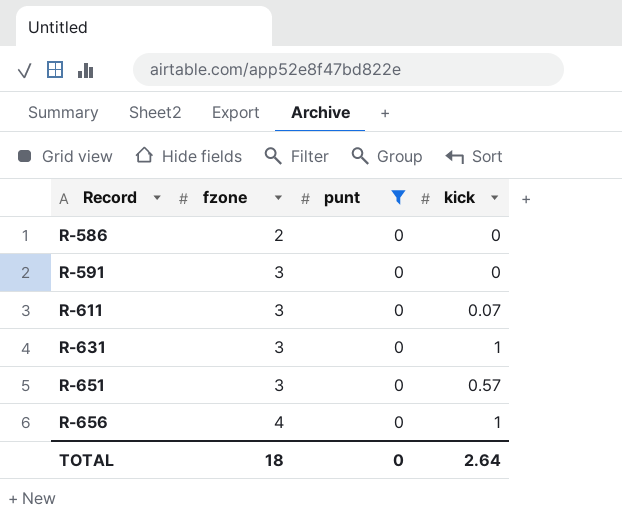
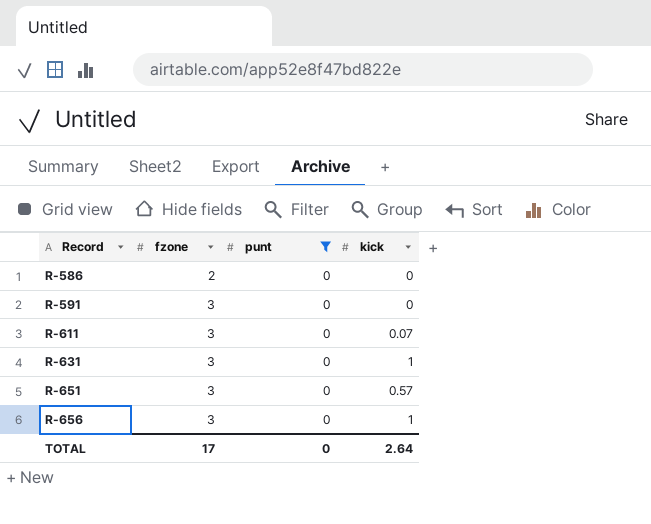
R-656 | fzone: 4 -> 3
TOTAL | fzone: 18 -> 17

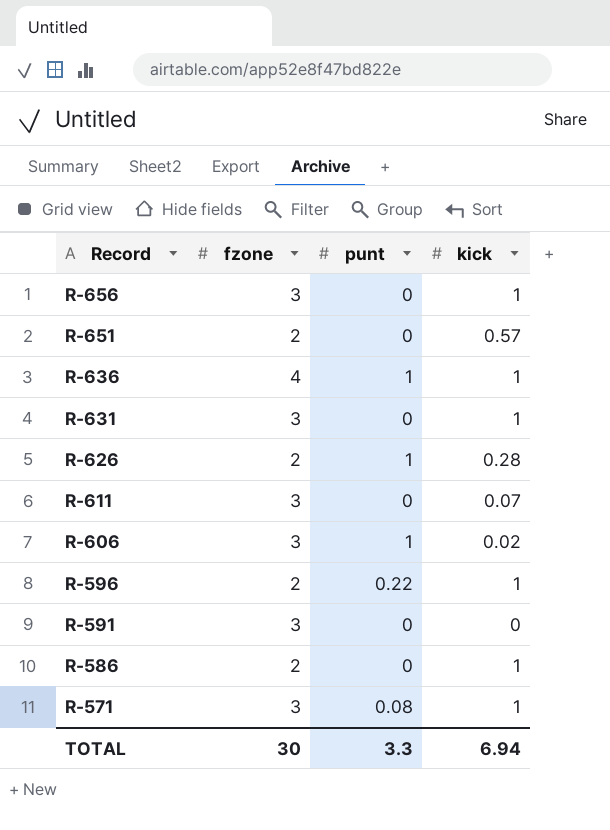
filter: punt = 0 -> none
row order: Record ascending -> Record descending
R-651 | fzone: 3 -> 2
R-586 | kick: 0 -> 1
TOTAL | fzone: 17 -> 30
TOTAL | punt: 0 -> 3.3
TOTAL | kick: 2.64 -> 6.94

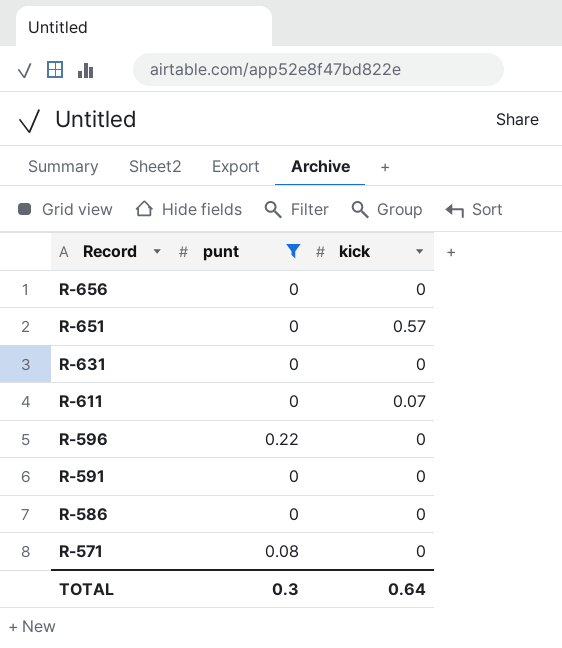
filter: none -> punt != 1
column fzone | position: 2 -> none
R-656 | kick: 1 -> 0
R-631 | kick: 1 -> 0
R-596 | kick: 1 -> 0
R-586 | kick: 1 -> 0
R-571 | kick: 1 -> 0
TOTAL | punt: 3.3 -> 0.3
TOTAL | kick: 6.94 -> 0.64

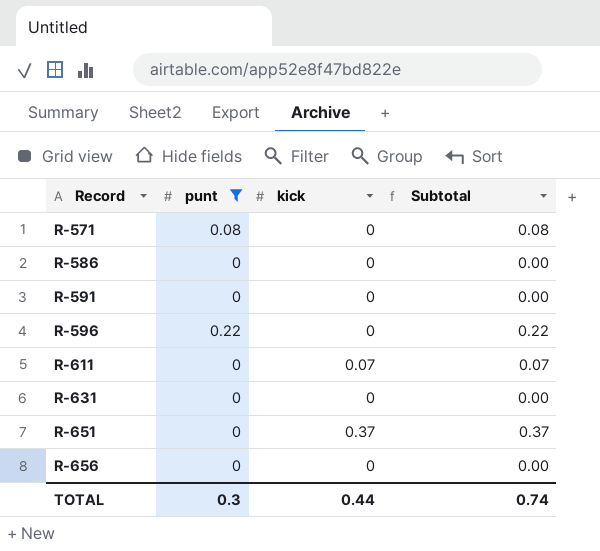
row order: Record descending -> Record ascending
column Subtotal | formula: none -> [punt] + [kick]
R-651 | kick: 0.57 -> 0.37
TOTAL | kick: 0.64 -> 0.44

